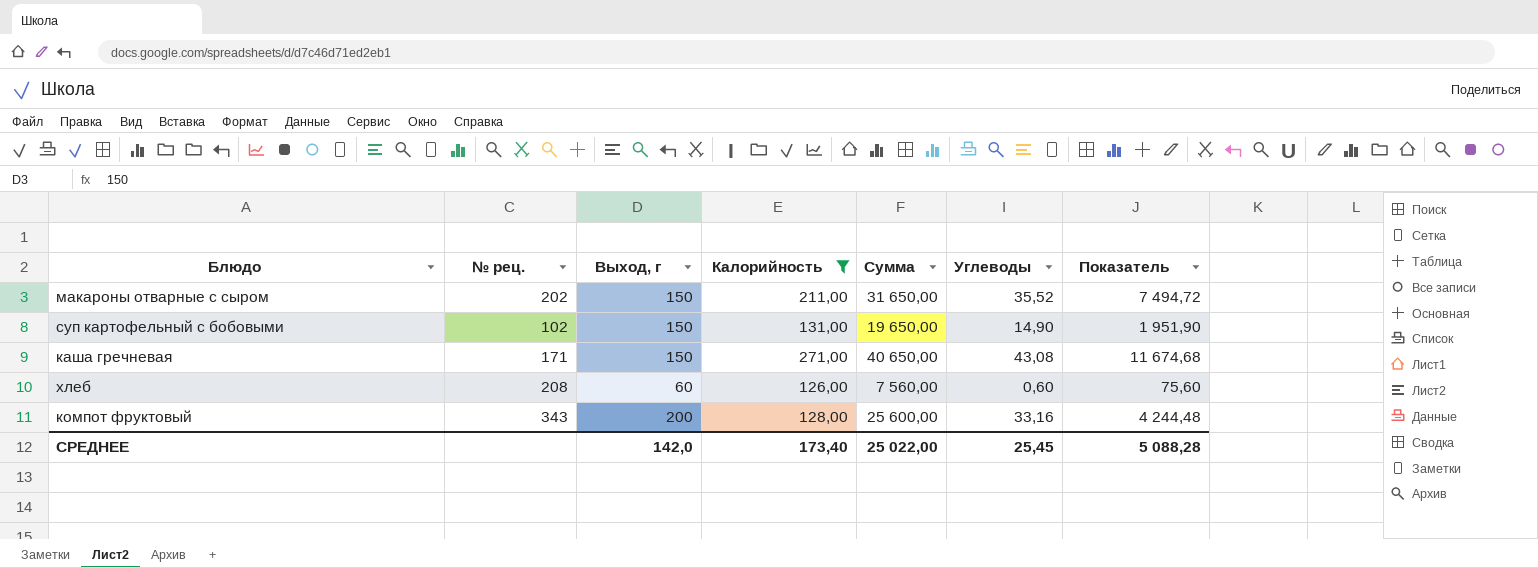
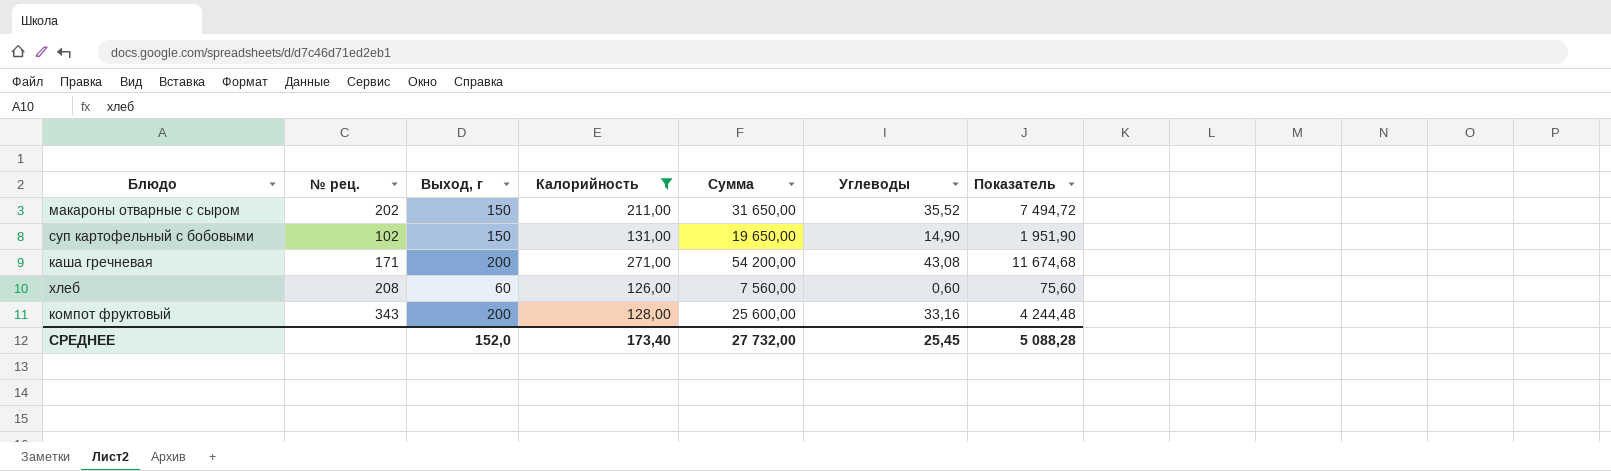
каша гречневая | Выход, г: 150 -> 200
каша гречневая | Сумма: 40 650,00 -> 54 200,00
СРЕДНЕЕ | Выход, г: 142,0 -> 152,0
СРЕДНЕЕ | Сумма: 25 022,00 -> 27 732,00

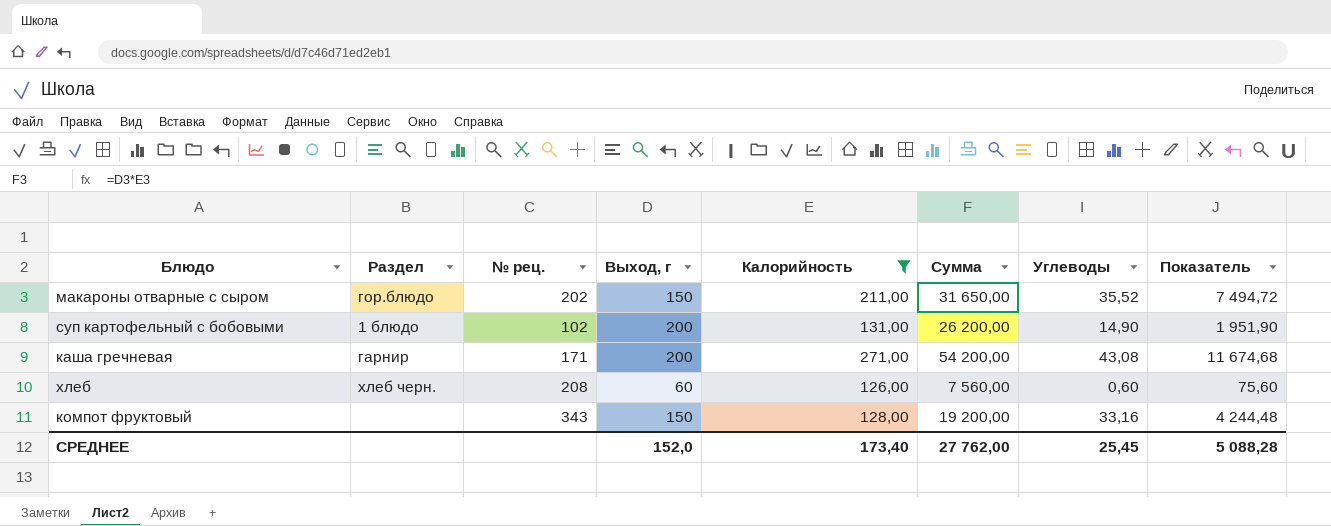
column Раздел | position: none -> 2
суп картофельный с бобовыми | Выход, г: 150 -> 200
суп картофельный с бобовыми | Сумма: 19 650,00 -> 26 200,00
компот фруктовый | Выход, г: 200 -> 150
компот фруктовый | Сумма: 25 600,00 -> 19 200,00
СРЕДНЕЕ | Сумма: 27 732,00 -> 27 762,00

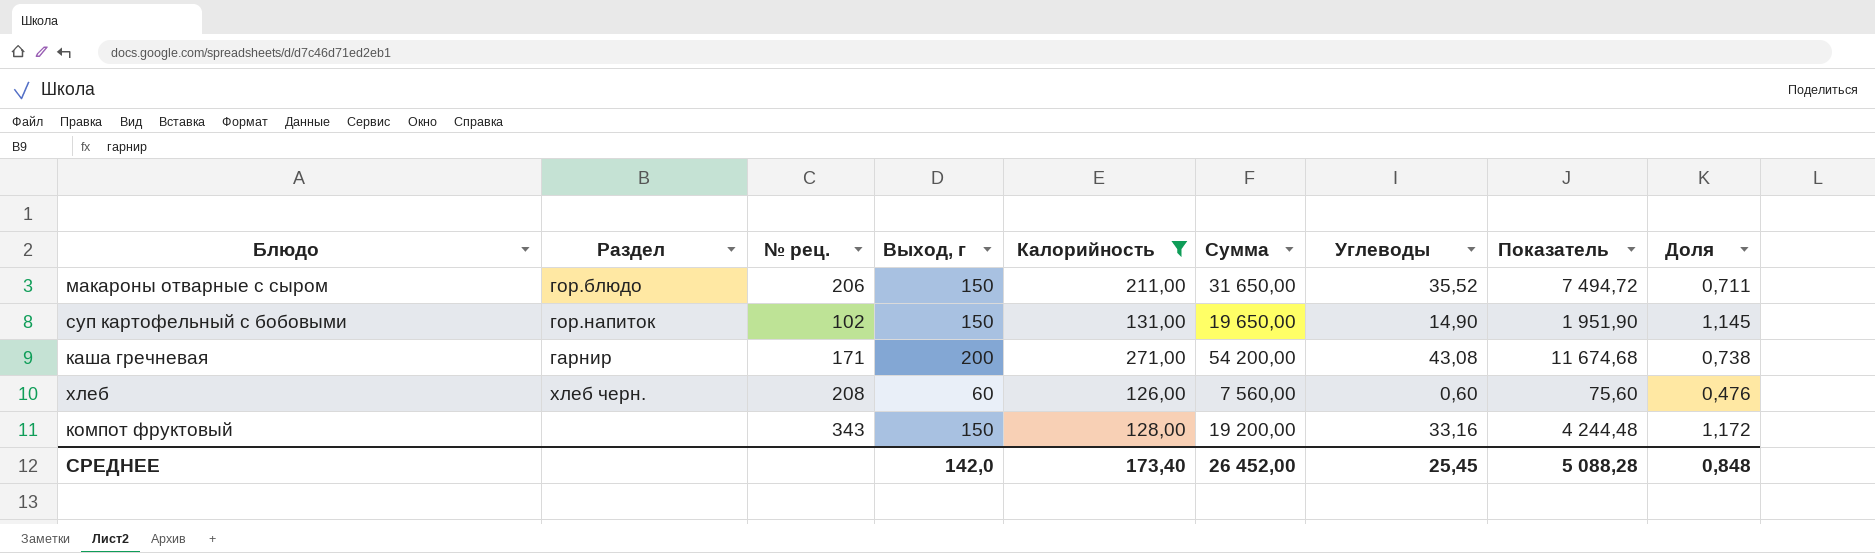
column Доля | formula: none -> [Выход, г] / [Калорийность]
макароны отварные с сыром | № рец.: 202 -> 206
суп картофельный с бобовыми | Раздел: 1 блюдо -> гор.напиток
суп картофельный с бобовыми | Выход, г: 200 -> 150
суп картофельный с бобовыми | Сумма: 26 200,00 -> 19 650,00
СРЕДНЕЕ | Выход, г: 152,0 -> 142,0
СРЕДНЕЕ | Сумма: 27 762,00 -> 26 452,00

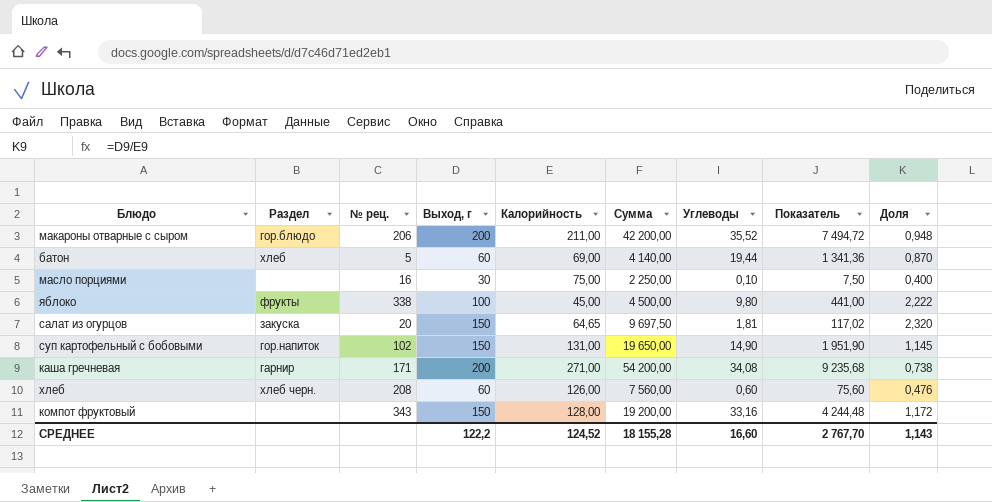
filter: Калорийность >= 126,00 -> none
макароны отварные с сыром | Выход, г: 150 -> 200
макароны отварные с сыром | Сумма: 31 650,00 -> 42 200,00
макароны отварные с сыром | Доля: 0,711 -> 0,948
каша гречневая | Углеводы: 43,08 -> 34,08
каша гречневая | Показатель: 11 674,68 -> 9 235,68
СРЕДНЕЕ | Выход, г: 142,0 -> 122,2
СРЕДНЕЕ | Калорийность: 173,40 -> 124,52
СРЕДНЕЕ | Сумма: 26 452,00 -> 18 155,28
СРЕДНЕЕ | Углеводы: 25,45 -> 16,60
СРЕДНЕЕ | Показатель: 5 088,28 -> 2 767,70
СРЕДНЕЕ | Доля: 0,848 -> 1,143

